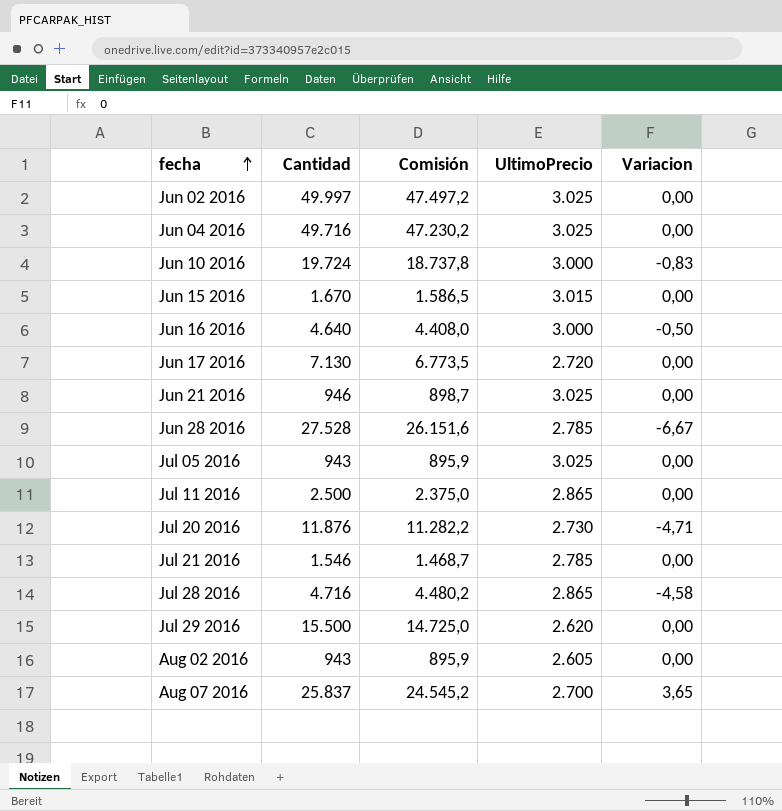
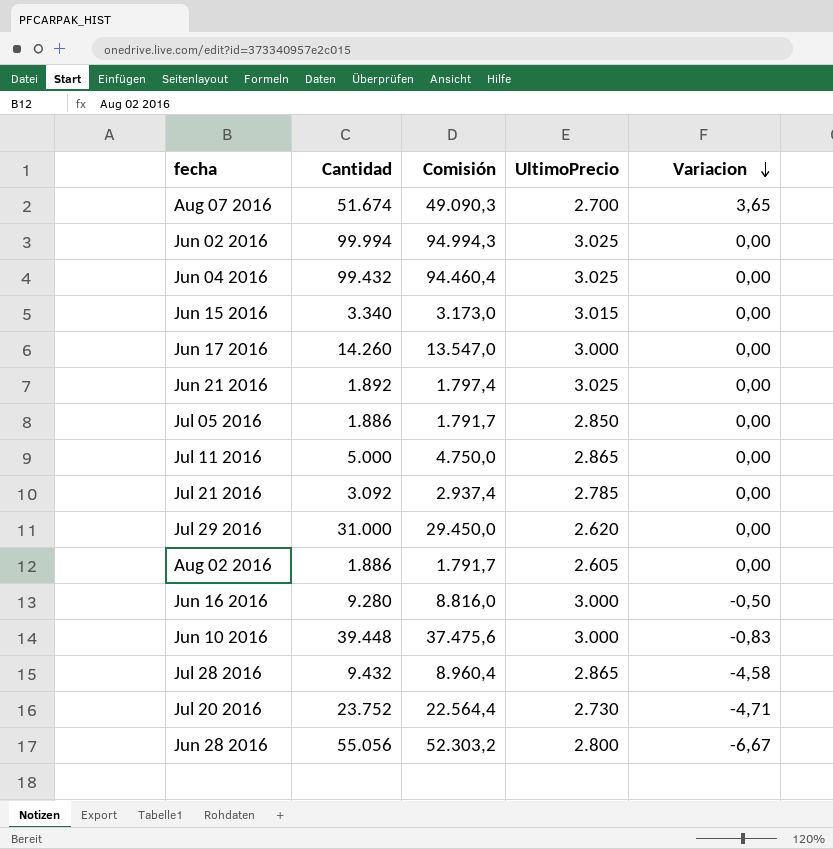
row order: fecha ascending -> Variacion descending
Aug 07 2016 | Cantidad: 25.837 -> 51.674
Aug 07 2016 | Comisión: 24.545,2 -> 49.090,3
Jun 02 2016 | Cantidad: 49.997 -> 99.994
Jun 02 2016 | Comisión: 47.497,2 -> 94.994,3
Jun 04 2016 | Cantidad: 49.716 -> 99.432
Jun 04 2016 | Comisión: 47.230,2 -> 94.460,4
Jun 15 2016 | Cantidad: 1.670 -> 3.340
Jun 15 2016 | Comisión: 1.586,5 -> 3.173,0
Jun 17 2016 | Cantidad: 7.130 -> 14.260
Jun 17 2016 | Comisión: 6.773,5 -> 13.547,0
Jun 17 2016 | UltimoPrecio: 2.720 -> 3.000
Jun 21 2016 | Cantidad: 946 -> 1.892
Jun 21 2016 | Comisión: 898,7 -> 1.797,4
Jul 05 2016 | Cantidad: 943 -> 1.886
Jul 05 2016 | Comisión: 895,9 -> 1.791,7
Jul 05 2016 | UltimoPrecio: 3.025 -> 2.850
Jul 11 2016 | Cantidad: 2.500 -> 5.000
Jul 11 2016 | Comisión: 2.375,0 -> 4.750,0
Jul 21 2016 | Cantidad: 1.546 -> 3.092
Jul 21 2016 | Comisión: 1.468,7 -> 2.937,4
Jul 29 2016 | Cantidad: 15.500 -> 31.000
Jul 29 2016 | Comisión: 14.725,0 -> 29.450,0
Aug 02 2016 | Cantidad: 943 -> 1.886
Aug 02 2016 | Comisión: 895,9 -> 1.791,7
Jun 16 2016 | Cantidad: 4.640 -> 9.280
Jun 16 2016 | Comisión: 4.408,0 -> 8.816,0
Jun 10 2016 | Cantidad: 19.724 -> 39.448
Jun 10 2016 | Comisión: 18.737,8 -> 37.475,6
Jul 28 2016 | Cantidad: 4.716 -> 9.432
Jul 28 2016 | Comisión: 4.480,2 -> 8.960,4
Jul 20 2016 | Cantidad: 11.876 -> 23.752
Jul 20 2016 | Comisión: 11.282,2 -> 22.564,4
Jun 28 2016 | Cantidad: 27.528 -> 55.056
Jun 28 2016 | Comisión: 26.151,6 -> 52.303,2
Jun 28 2016 | UltimoPrecio: 2.785 -> 2.800

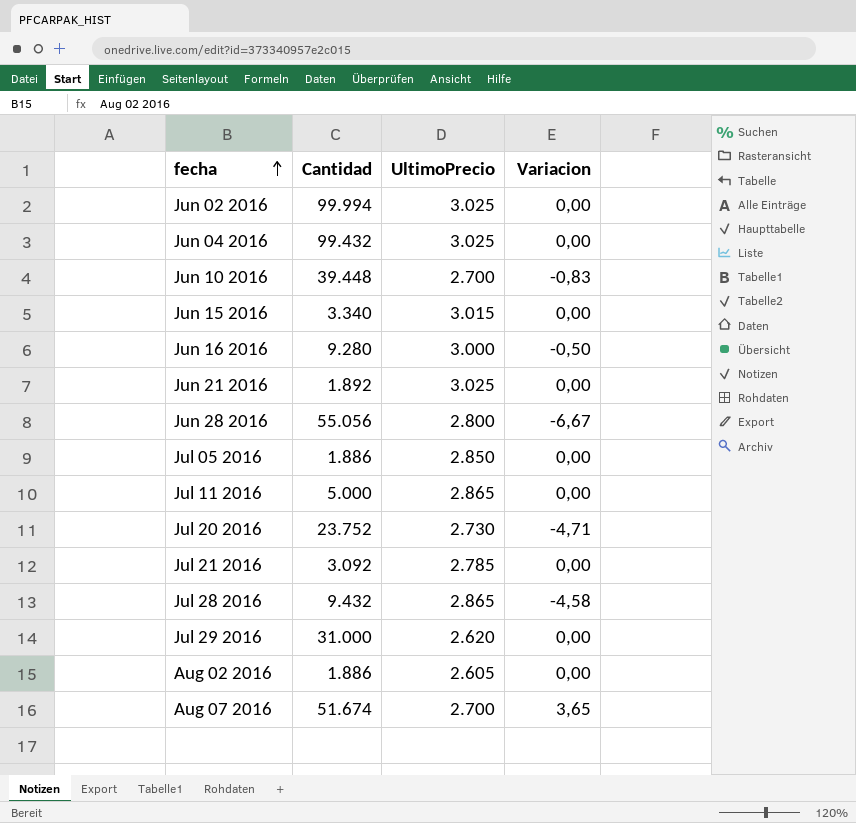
row order: Variacion descending -> fecha ascending
column Comisión | formula: [Cantidad] * 0,95 -> none
row Jun 17 2016: 14.260 | 13.547,0 | 3.000 | 0,00 -> none
Jun 10 2016 | UltimoPrecio: 3.000 -> 2.700

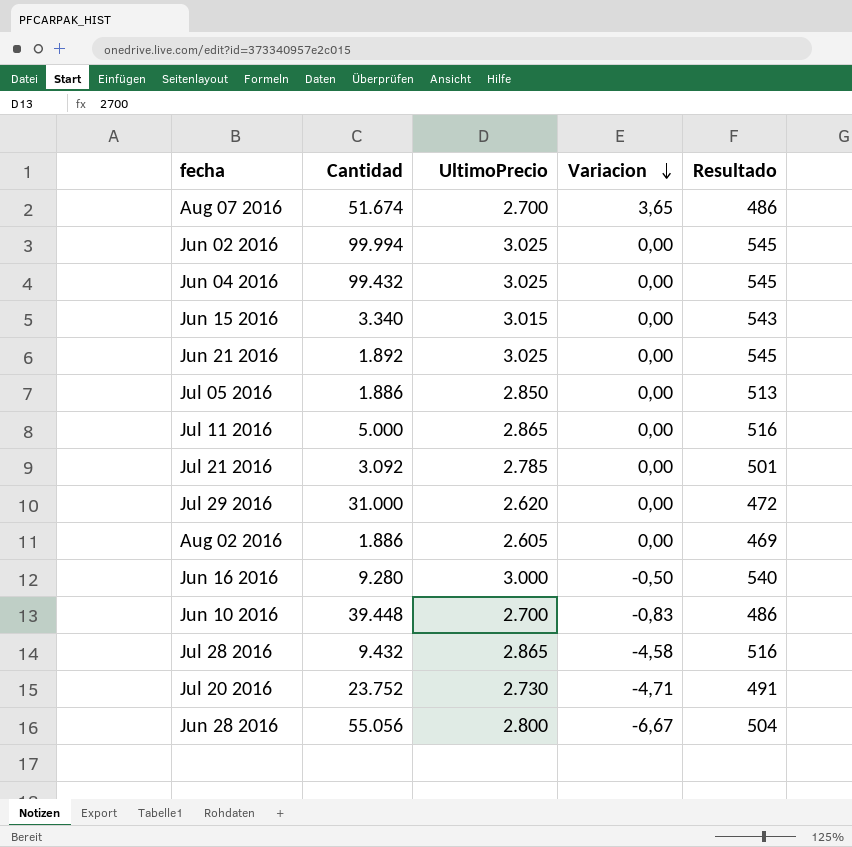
row order: fecha ascending -> Variacion descending
column Resultado | formula: none -> [UltimoPrecio] * 0,18

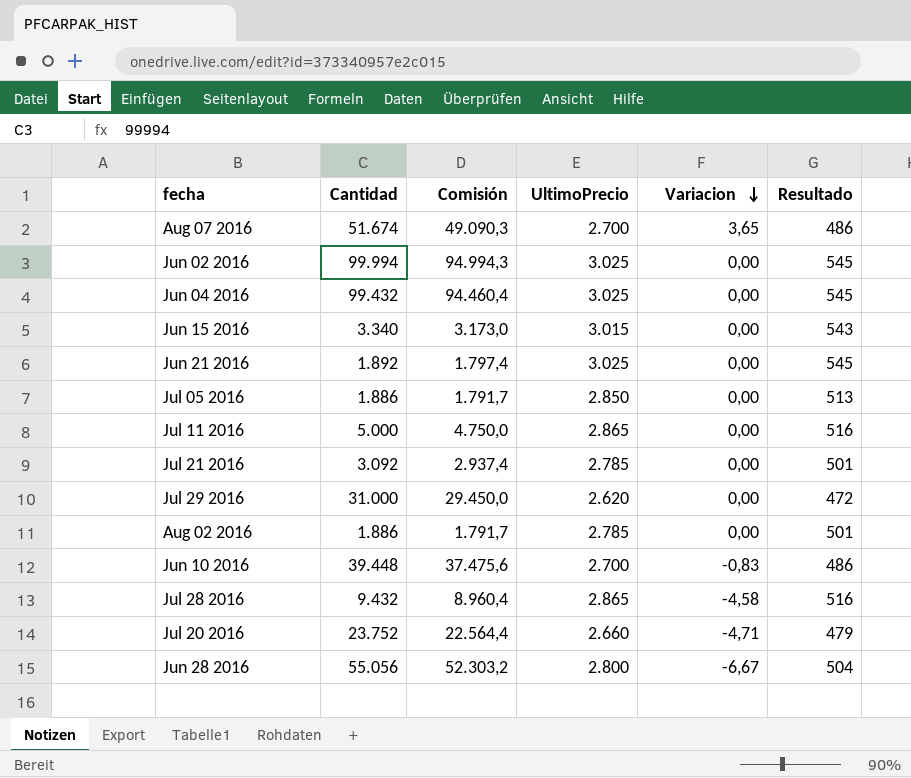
column Comisión | formula: none -> [Cantidad] * 0,95
row Jun 16 2016: 9.280 | 3.000 | -0,50 | 540 -> none
Aug 02 2016 | UltimoPrecio: 2.605 -> 2.785
Aug 02 2016 | Resultado: 469 -> 501
Jul 20 2016 | UltimoPrecio: 2.730 -> 2.660
Jul 20 2016 | Resultado: 491 -> 479

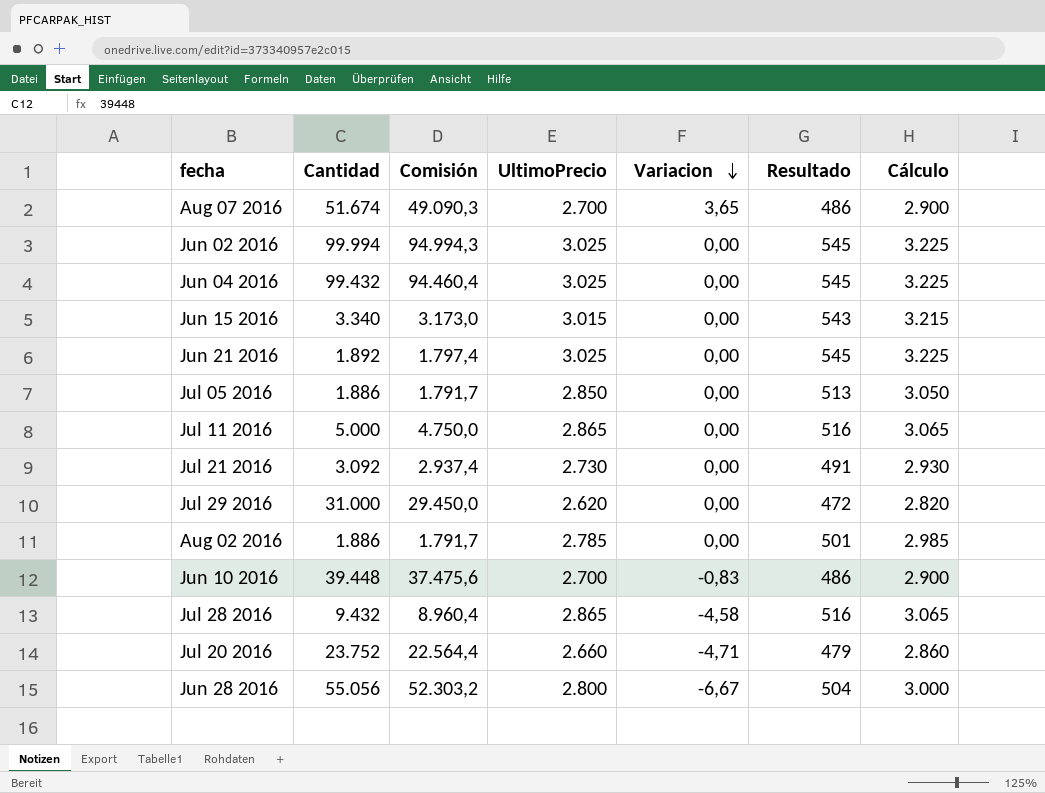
column Cálculo | formula: none -> [UltimoPrecio] + 200
Jul 21 2016 | UltimoPrecio: 2.785 -> 2.730
Jul 21 2016 | Resultado: 501 -> 491

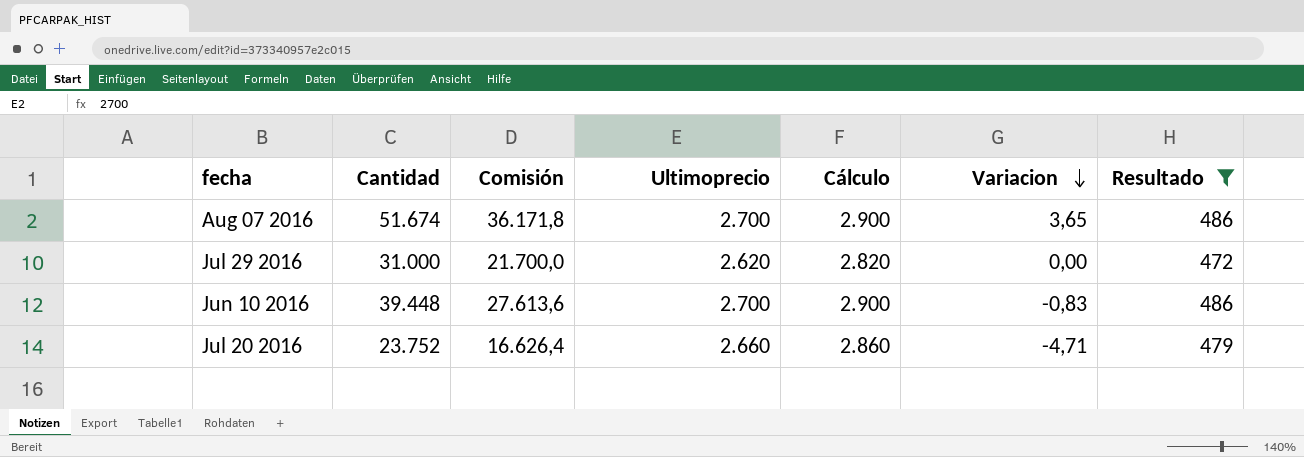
filter: none -> Resultado <= 486
column Comisión | formula: [Cantidad] * 0,95 -> [Cantidad] * 0,7
column name: UltimoPrecio -> Ultimoprecio
column Cálculo | position: 7 -> 5

